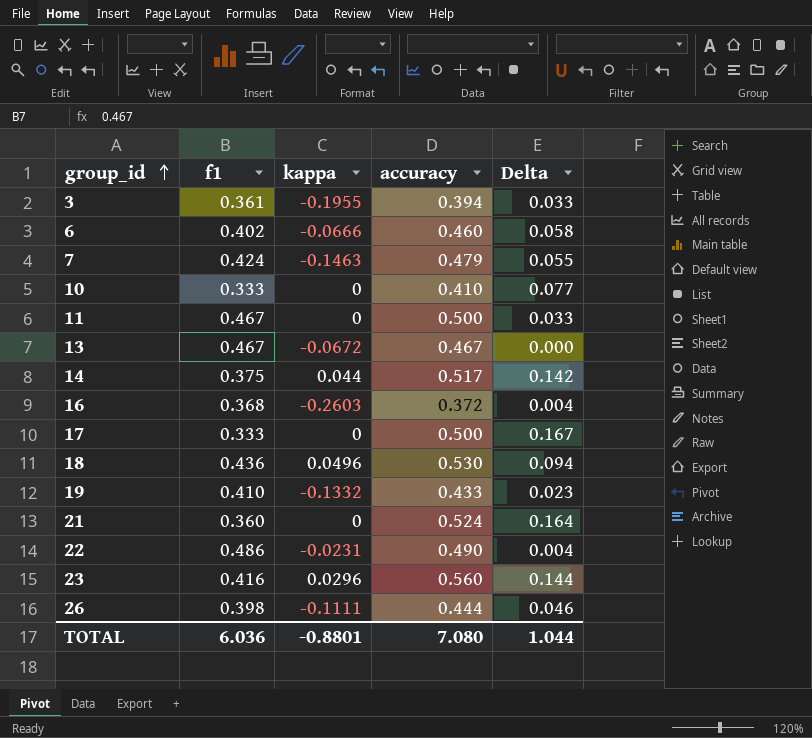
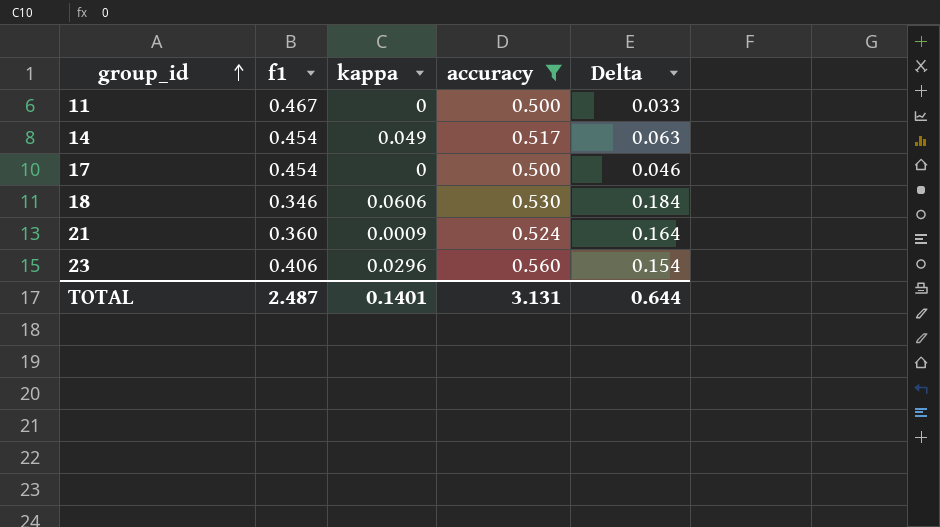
filter: none -> accuracy >= 0.500
14 | f1: 0.375 -> 0.454
14 | kappa: 0.044 -> 0.049
14 | Delta: 0.142 -> 0.063
17 | f1: 0.333 -> 0.454
17 | Delta: 0.167 -> 0.046
18 | f1: 0.436 -> 0.346
18 | kappa: 0.0496 -> 0.0606
18 | Delta: 0.094 -> 0.184
21 | kappa: 0 -> 0.0009
23 | f1: 0.416 -> 0.406
23 | Delta: 0.144 -> 0.154
TOTAL | f1: 6.036 -> 2.487
TOTAL | kappa: -0.8801 -> 0.1401
TOTAL | accuracy: 7.080 -> 3.131
TOTAL | Delta: 1.044 -> 0.644

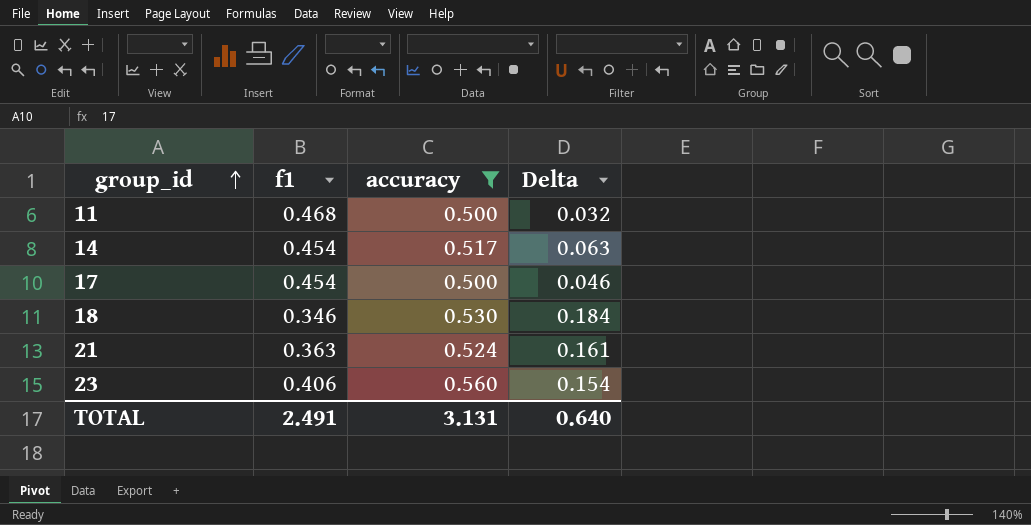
column kappa | position: 3 -> none
11 | f1: 0.467 -> 0.468
11 | Delta: 0.033 -> 0.032
21 | f1: 0.360 -> 0.363
21 | Delta: 0.164 -> 0.161
TOTAL | f1: 2.487 -> 2.491
TOTAL | Delta: 0.644 -> 0.640

